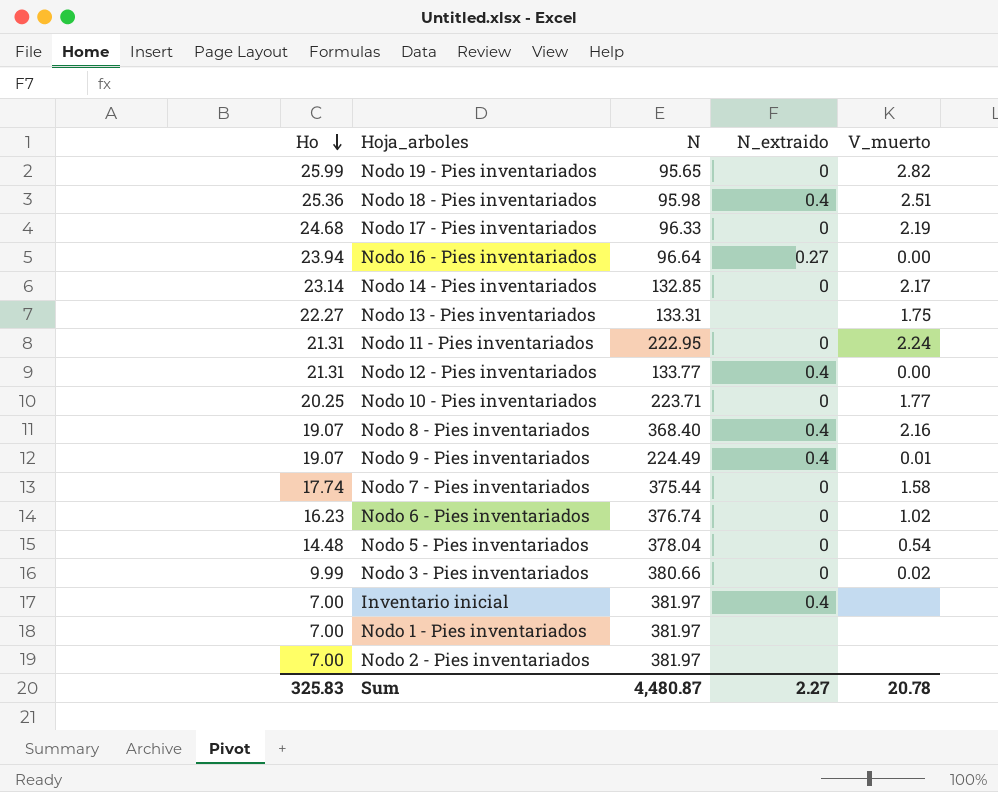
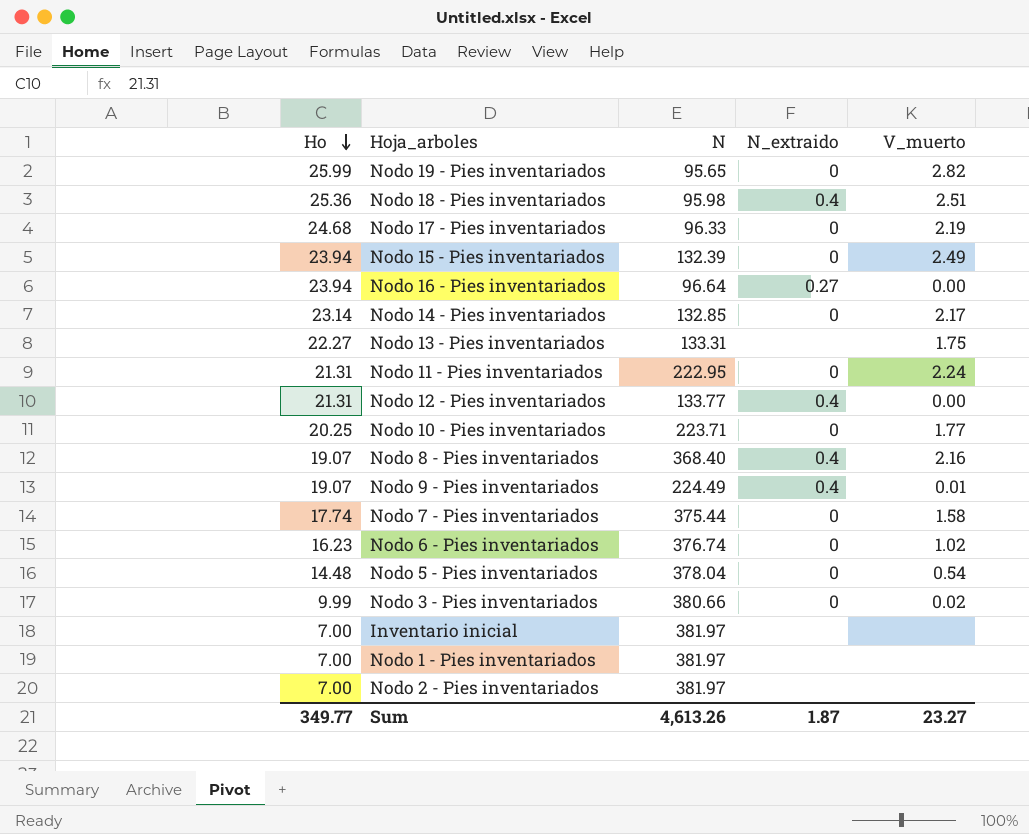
row Nodo 15 - Pies inventariados: none -> 23.94 | 132.39 | 0 | 2.49
Inventario inicial | N_extraido: 0.4 -> none
Sum | Ho: 325.83 -> 349.77
Sum | N: 4,480.87 -> 4,613.26
Sum | N_extraido: 2.27 -> 1.87
Sum | V_muerto: 20.78 -> 23.27

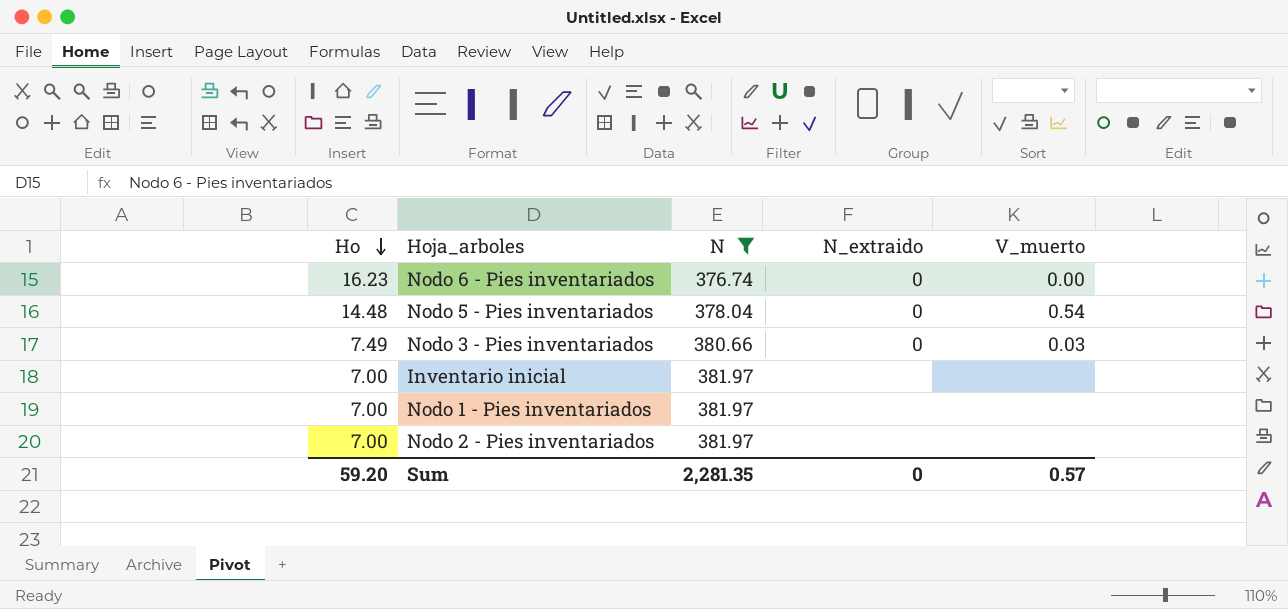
filter: none -> N >= 376.74
Nodo 6 - Pies inventariados | V_muerto: 1.02 -> 0.00
Nodo 3 - Pies inventariados | Ho: 9.99 -> 7.49
Nodo 3 - Pies inventariados | V_muerto: 0.02 -> 0.03
Sum | Ho: 349.77 -> 59.20
Sum | N: 4,613.26 -> 2,281.35
Sum | N_extraido: 1.87 -> 0
Sum | V_muerto: 23.27 -> 0.57

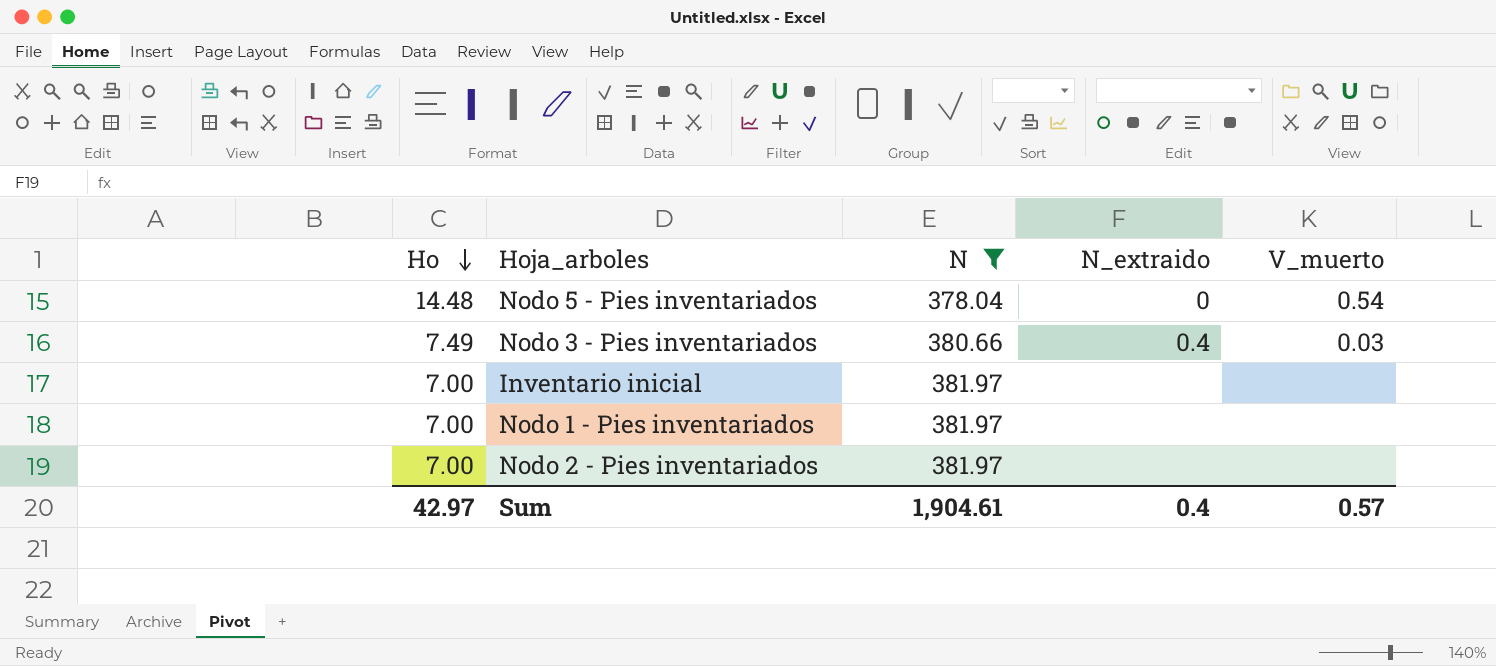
row Nodo 6 - Pies inventariados: 16.23 | 376.74 | 0 | 0.00 -> none
Nodo 3 - Pies inventariados | N_extraido: 0 -> 0.4
Sum | Ho: 59.20 -> 42.97
Sum | N: 2,281.35 -> 1,904.61
Sum | N_extraido: 0 -> 0.4

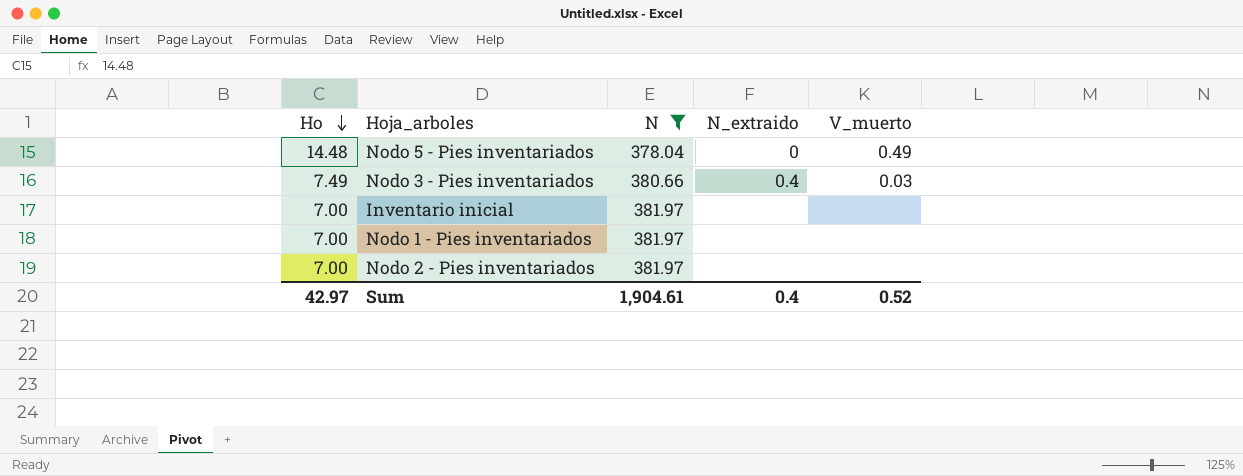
Nodo 5 - Pies inventariados | V_muerto: 0.54 -> 0.49
Sum | V_muerto: 0.57 -> 0.52

